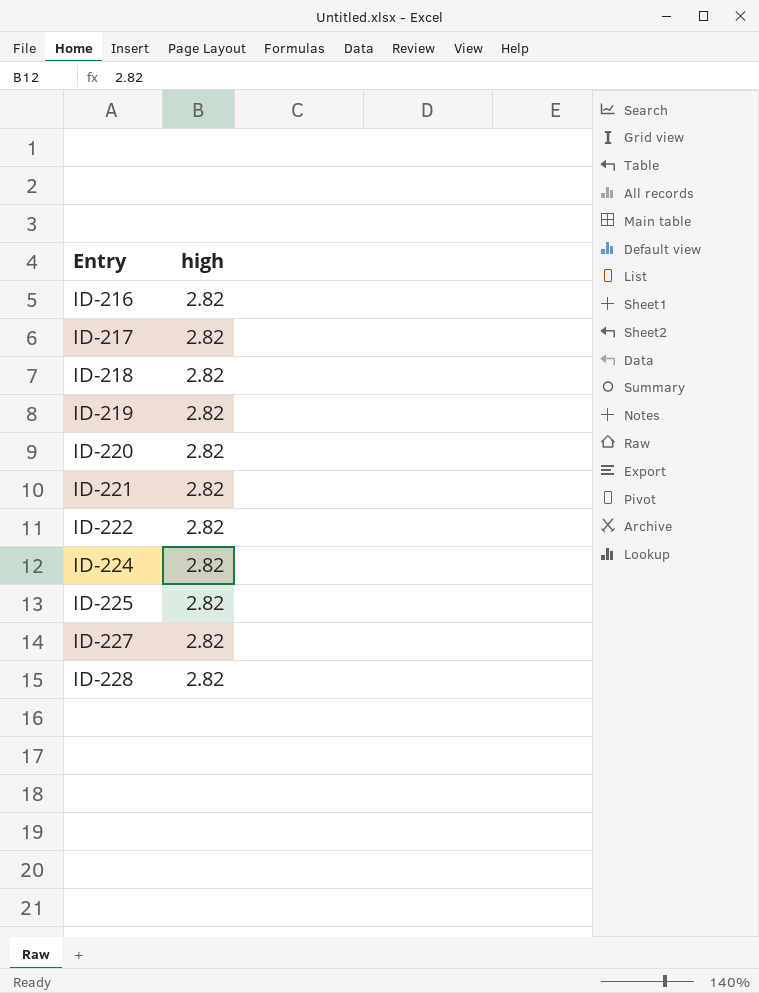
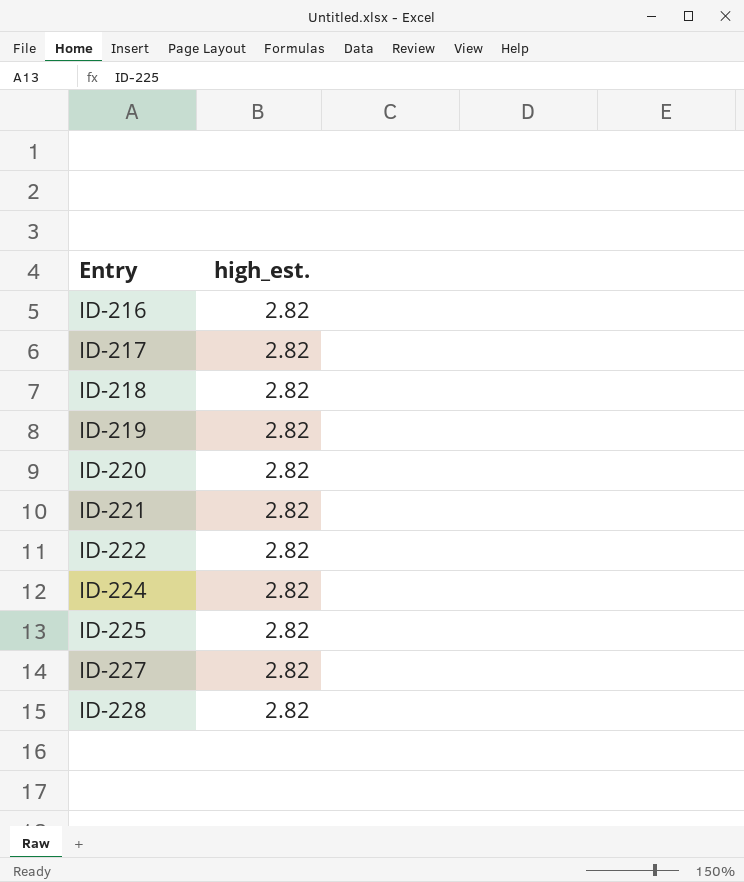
column name: high -> high_est.

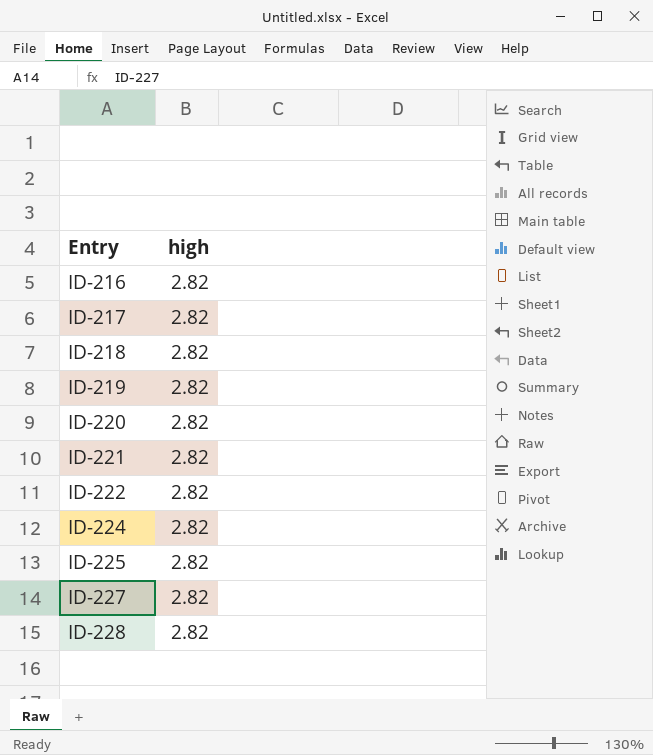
column name: high_est. -> high

